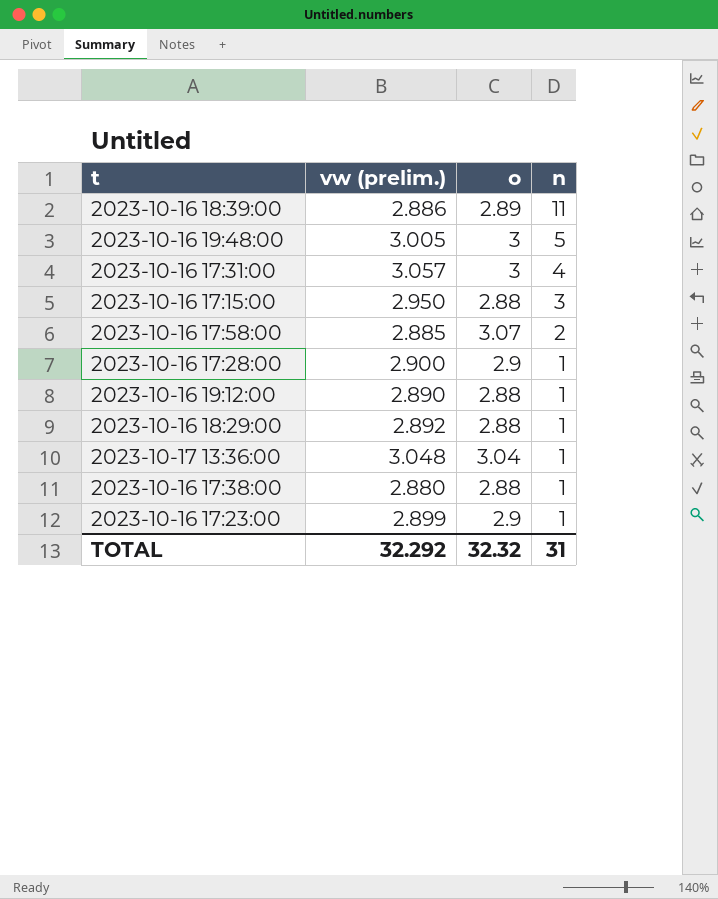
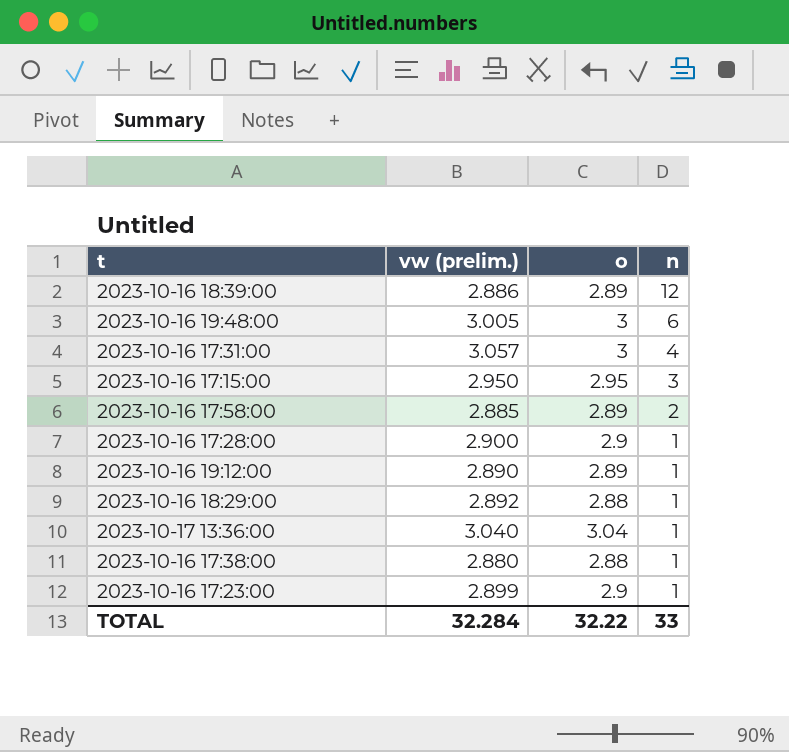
2023-10-16 18:39:00 | n: 11 -> 12
2023-10-16 19:48:00 | n: 5 -> 6
2023-10-16 17:15:00 | o: 2.88 -> 2.95
2023-10-16 17:58:00 | o: 3.07 -> 2.89
2023-10-16 19:12:00 | o: 2.88 -> 2.89
2023-10-17 13:36:00 | vw (prelim.): 3.048 -> 3.040
TOTAL | vw (prelim.): 32.292 -> 32.284
TOTAL | o: 32.32 -> 32.22
TOTAL | n: 31 -> 33

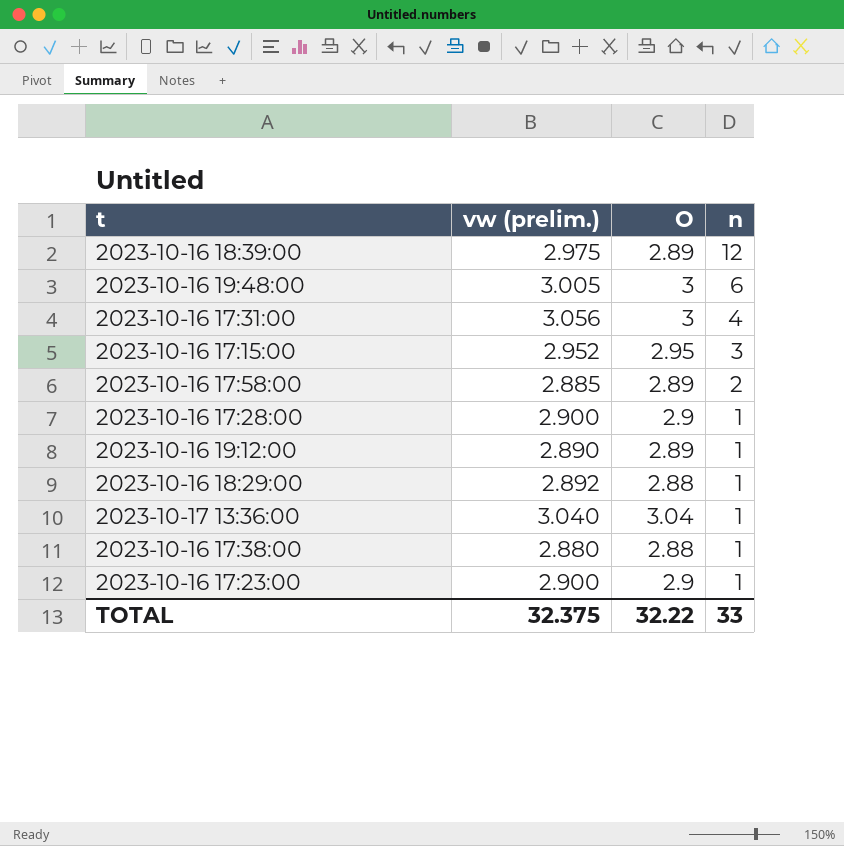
column name: o -> O
2023-10-16 18:39:00 | vw (prelim.): 2.886 -> 2.975
2023-10-16 17:31:00 | vw (prelim.): 3.057 -> 3.056
2023-10-16 17:15:00 | vw (prelim.): 2.950 -> 2.952
2023-10-16 17:23:00 | vw (prelim.): 2.899 -> 2.900
TOTAL | vw (prelim.): 32.284 -> 32.375

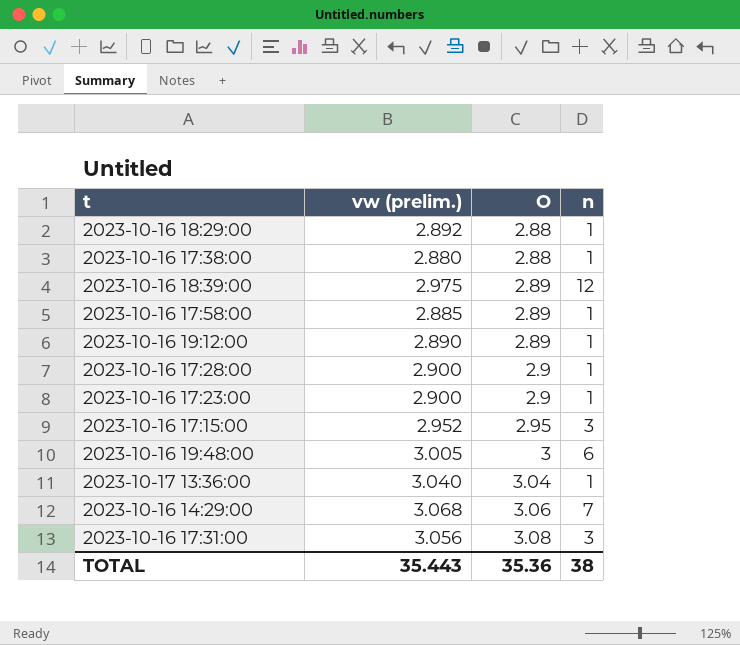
row order: n descending -> O ascending
2023-10-16 17:58:00 | n: 2 -> 1
row 2023-10-16 14:29:00: none -> 3.068 | 3.06 | 7
2023-10-16 17:31:00 | O: 3 -> 3.08
2023-10-16 17:31:00 | n: 4 -> 3
TOTAL | vw (prelim.): 32.375 -> 35.443
TOTAL | O: 32.22 -> 35.36
TOTAL | n: 33 -> 38

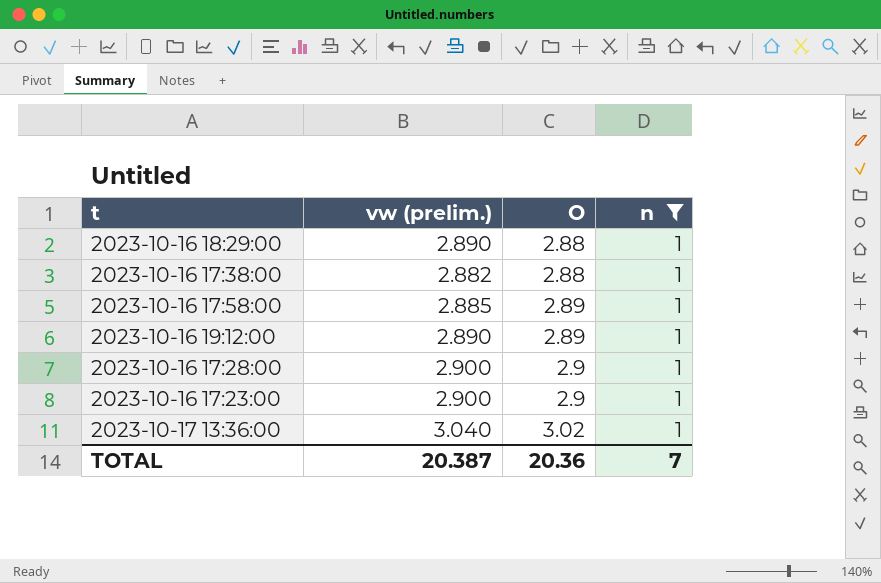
filter: none -> n = 1
2023-10-16 18:29:00 | vw (prelim.): 2.892 -> 2.890
2023-10-16 17:38:00 | vw (prelim.): 2.880 -> 2.882
2023-10-17 13:36:00 | O: 3.04 -> 3.02
TOTAL | vw (prelim.): 35.443 -> 20.387
TOTAL | O: 35.36 -> 20.36
TOTAL | n: 38 -> 7

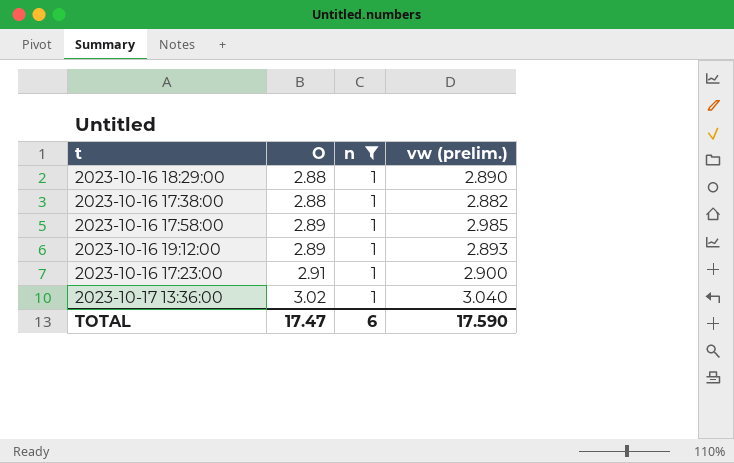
column vw (prelim.) | position: 2 -> 4
row 2023-10-16 17:28:00: 2.900 | 2.9 | 1 -> none
2023-10-16 17:58:00 | vw (prelim.): 2.885 -> 2.985
2023-10-16 19:12:00 | vw (prelim.): 2.890 -> 2.893
2023-10-16 17:23:00 | O: 2.9 -> 2.91
TOTAL | O: 20.36 -> 17.47
TOTAL | n: 7 -> 6
TOTAL | vw (prelim.): 20.387 -> 17.590

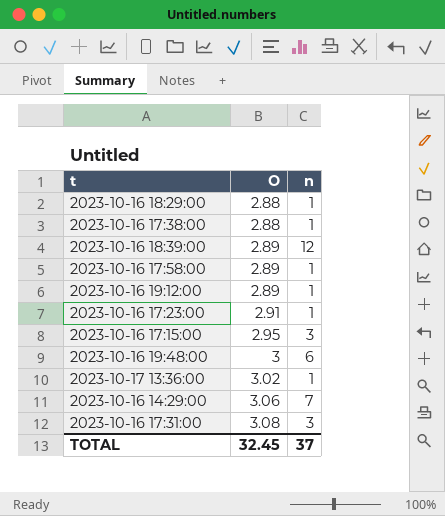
filter: n = 1 -> none
column vw (prelim.) | position: 4 -> none
TOTAL | O: 17.47 -> 32.45
TOTAL | n: 6 -> 37

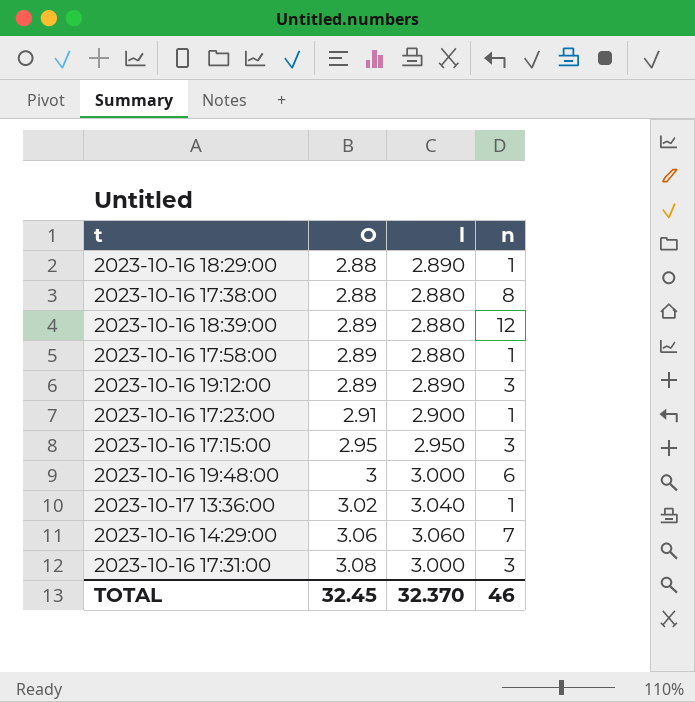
column l | position: none -> 3
2023-10-16 17:38:00 | n: 1 -> 8
2023-10-16 19:12:00 | n: 1 -> 3
TOTAL | n: 37 -> 46

